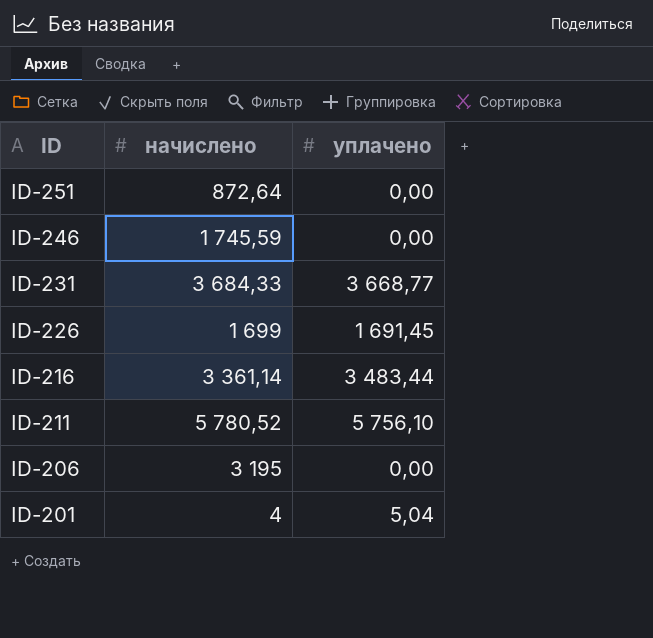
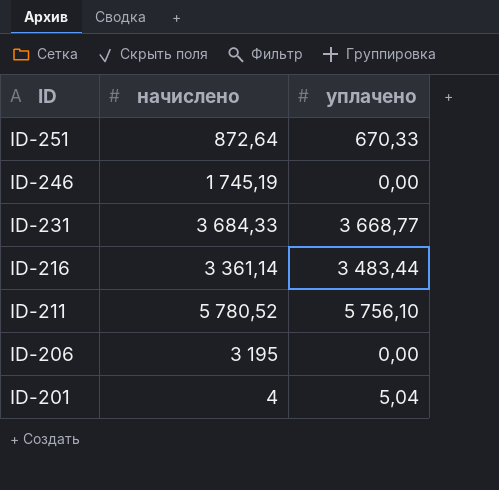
row ID-226: 1 699 | 1 691,45 -> none
ID-251 | уплачено: 0,00 -> 670,33
ID-246 | начислено: 1 745,59 -> 1 745,19

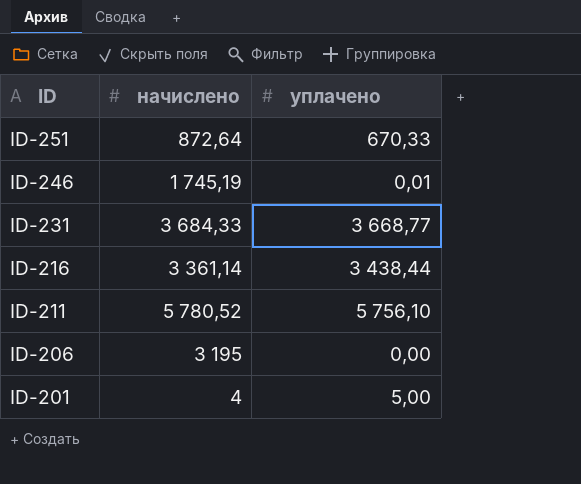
ID-246 | уплачено: 0,00 -> 0,01
ID-216 | уплачено: 3 483,44 -> 3 438,44
ID-201 | уплачено: 5,04 -> 5,00

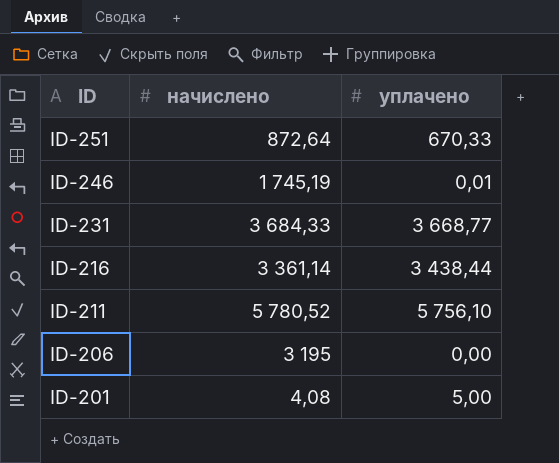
ID-201 | начислено: 4 -> 4,08

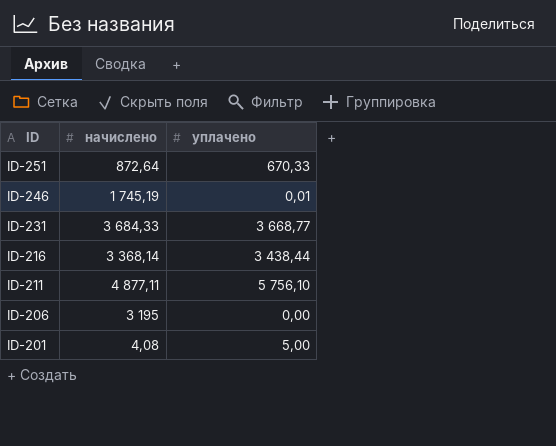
ID-216 | начислено: 3 361,14 -> 3 368,14
ID-211 | начислено: 5 780,52 -> 4 877,11

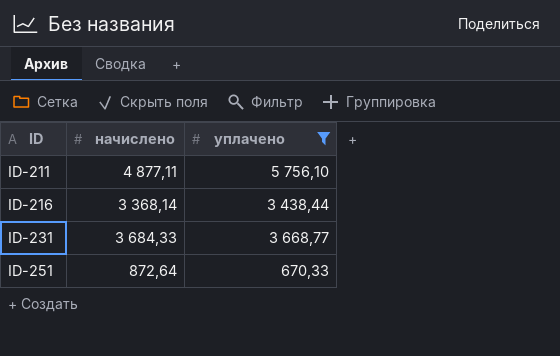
filter: none -> уплачено >= 670,33
row order: ID descending -> ID ascending

